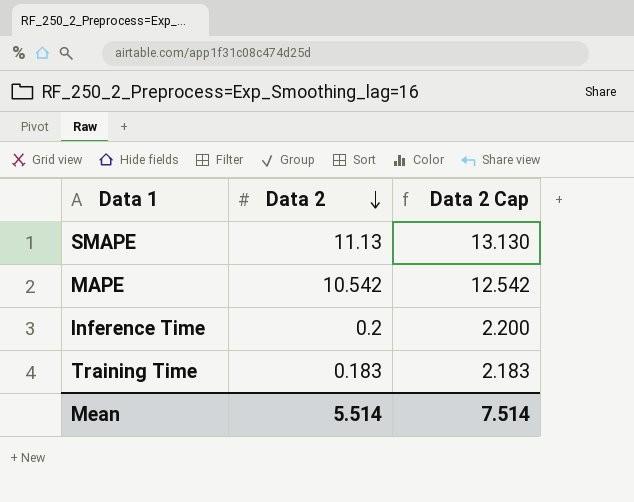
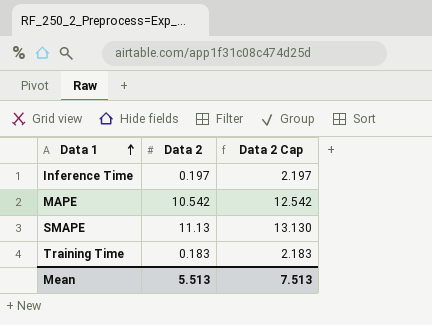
row order: Data 2 descending -> Data 1 ascending
Inference Time | Data 2: 0.2 -> 0.197
Inference Time | Data 2 Cap: 2.200 -> 2.197
Mean | Data 2: 5.514 -> 5.513
Mean | Data 2 Cap: 7.514 -> 7.513

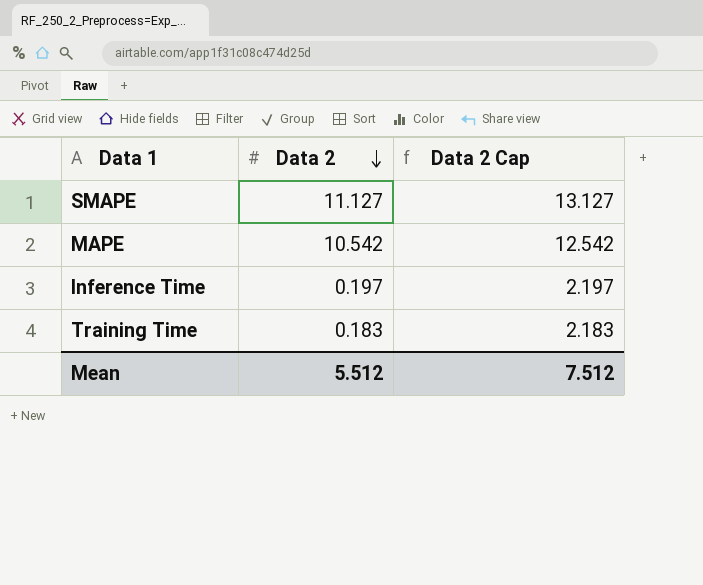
row order: Data 1 ascending -> Data 2 descending
SMAPE | Data 2: 11.13 -> 11.127
SMAPE | Data 2 Cap: 13.130 -> 13.127
Mean | Data 2: 5.513 -> 5.512
Mean | Data 2 Cap: 7.513 -> 7.512

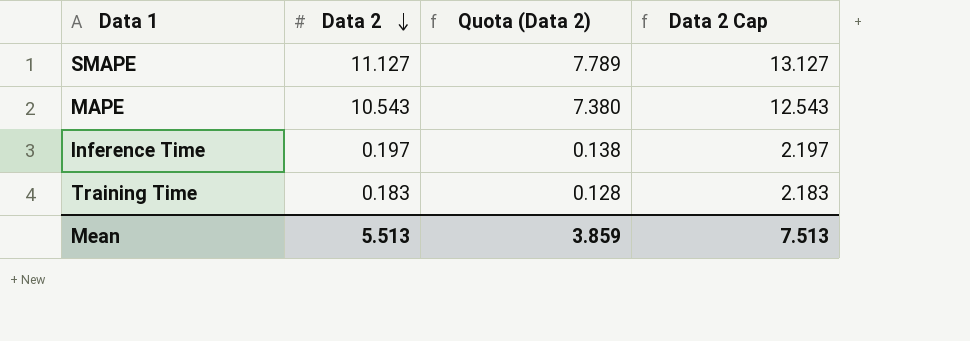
column Quota (Data 2) | formula: none -> [Data 2] * 0.7
MAPE | Data 2: 10.542 -> 10.543
MAPE | Data 2 Cap: 12.542 -> 12.543
Mean | Data 2: 5.512 -> 5.513
Mean | Data 2 Cap: 7.512 -> 7.513

